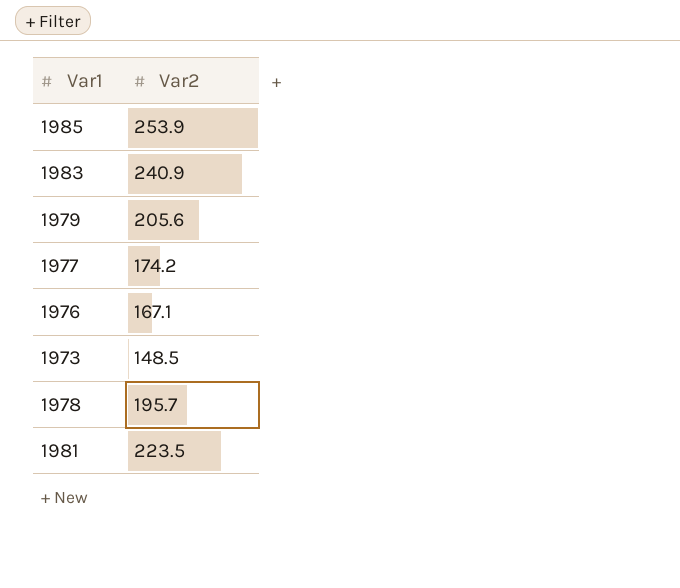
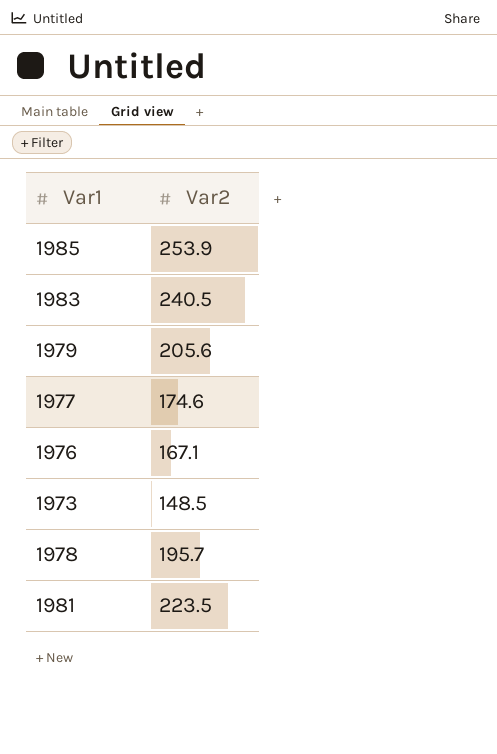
1983 | Var2: 240.9 -> 240.5
1977 | Var2: 174.2 -> 174.6

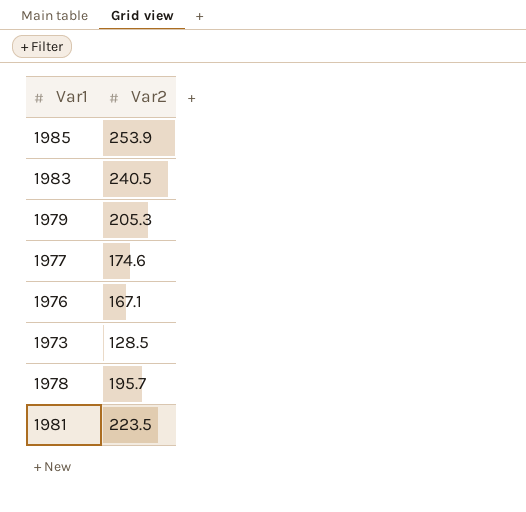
1979 | Var2: 205.6 -> 205.3
1973 | Var2: 148.5 -> 128.5

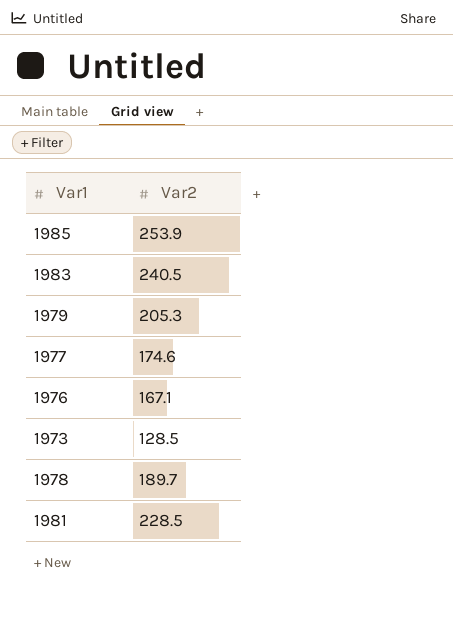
1978 | Var2: 195.7 -> 189.7
1981 | Var2: 223.5 -> 228.5

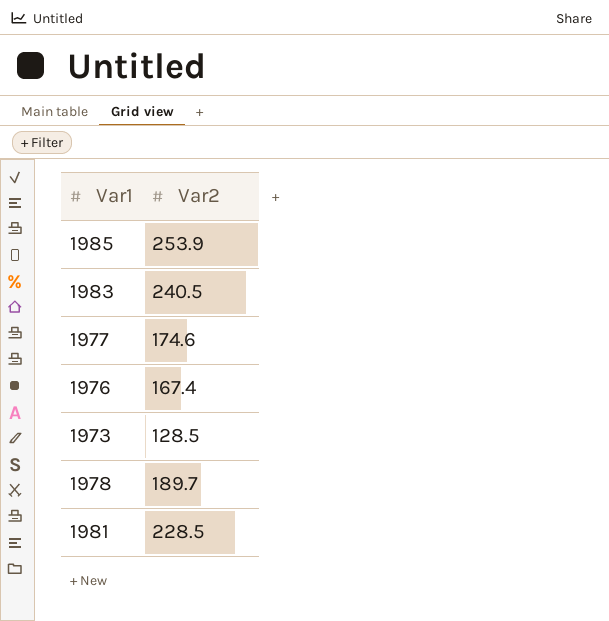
row 1979: 205.3 -> none
1976 | Var2: 167.1 -> 167.4

